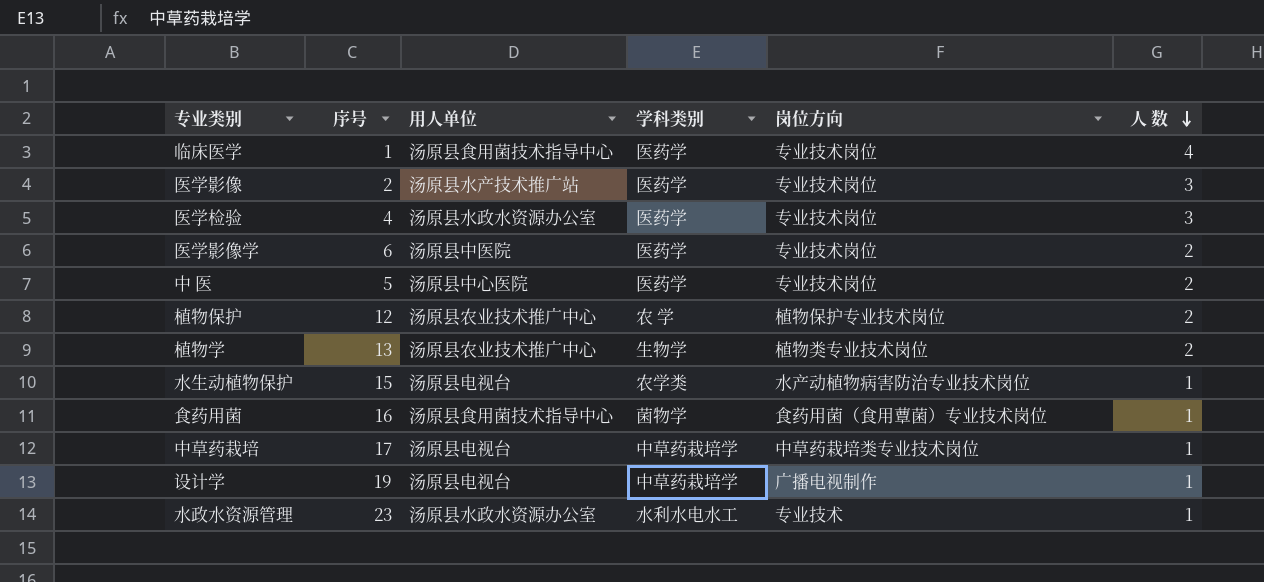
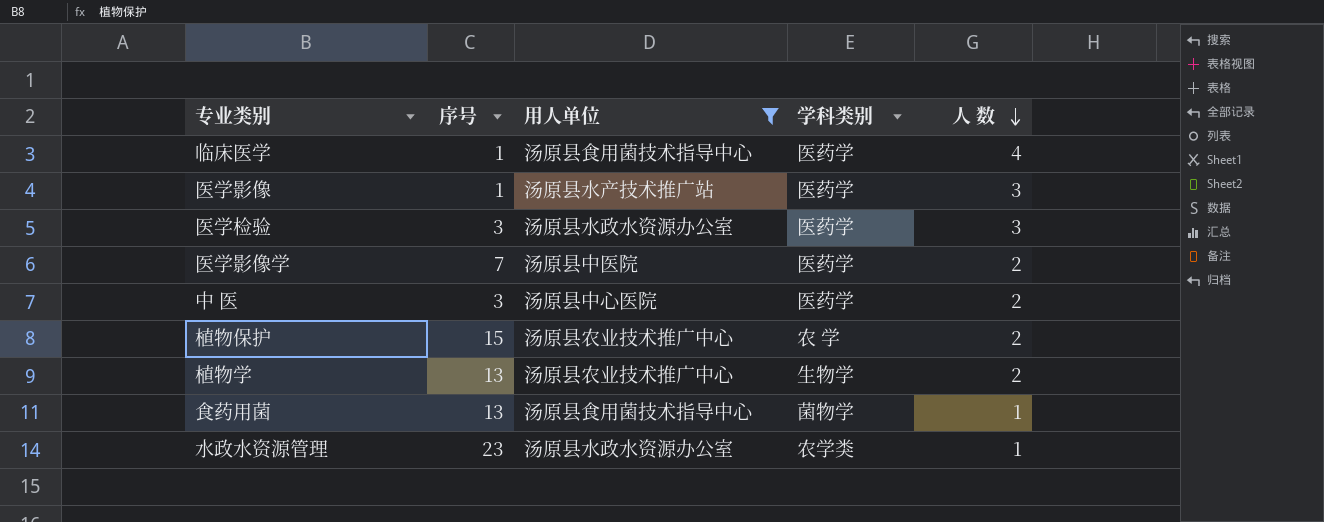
filter: none -> 用人单位 != 汤原县电视台
column 岗位方向 | position: 5 -> none
医学影像 | 序号: 2 -> 1
医学检验 | 序号: 4 -> 3
医学影像学 | 序号: 6 -> 7
中 医 | 序号: 5 -> 3
植物保护 | 序号: 12 -> 15
食药用菌 | 序号: 16 -> 13
水政水资源管理 | 学科类别: 水利水电水工 -> 农学类

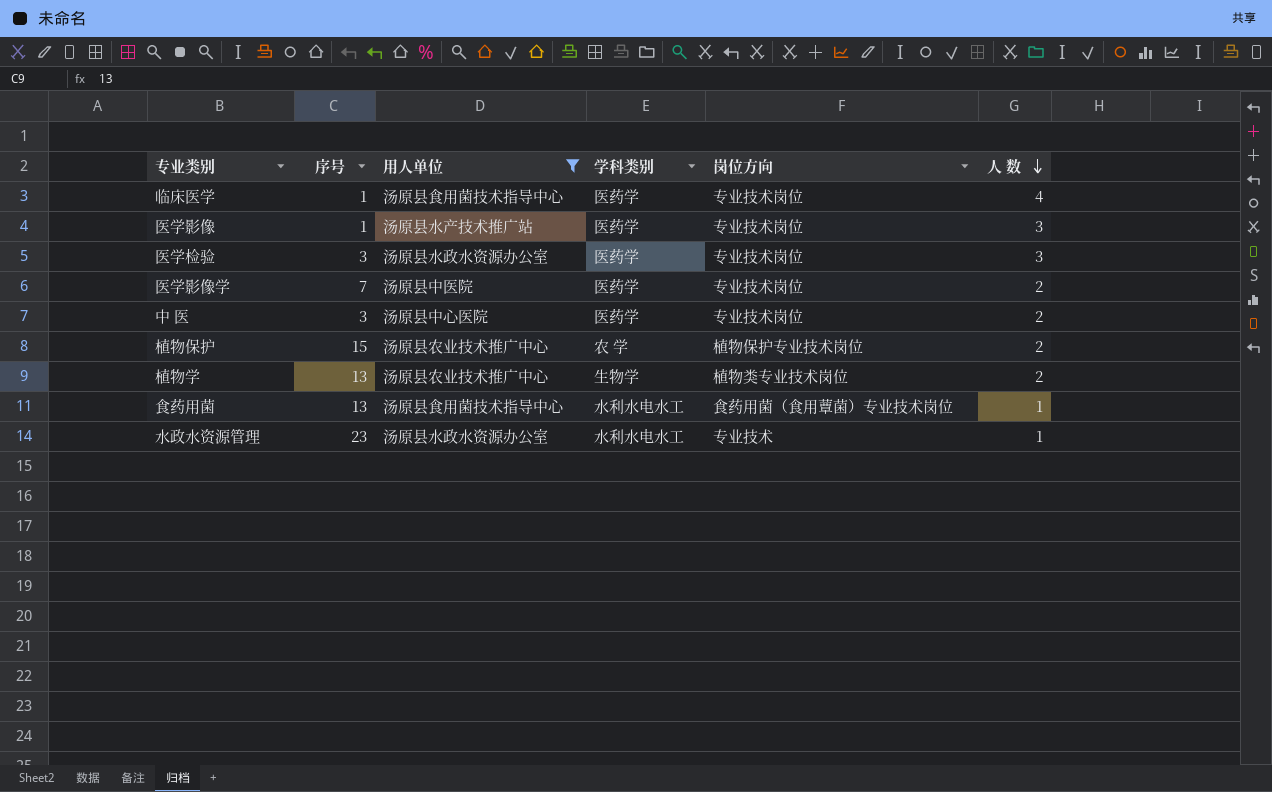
column 岗位方向 | position: none -> 5
食药用菌 | 学科类别: 菌物学 -> 水利水电水工
水政水资源管理 | 学科类别: 农学类 -> 水利水电水工

